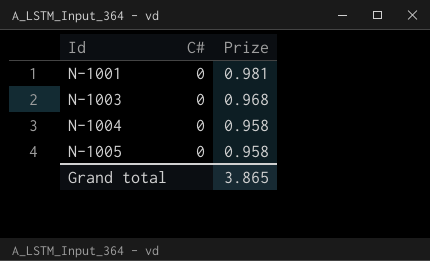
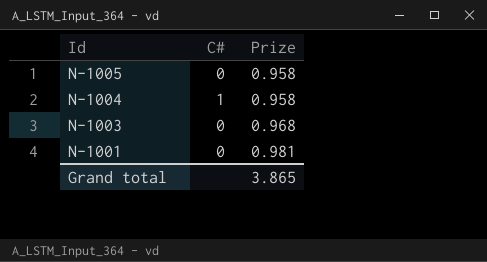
row order: Id ascending -> Id descending
N-1004 | C#: 0 -> 1

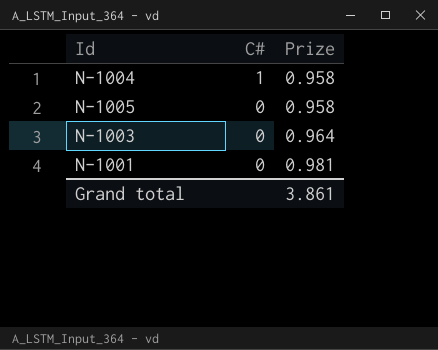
row order: Id descending -> C# descending
N-1003 | Prize: 0.968 -> 0.964
Grand total | Prize: 3.865 -> 3.861

